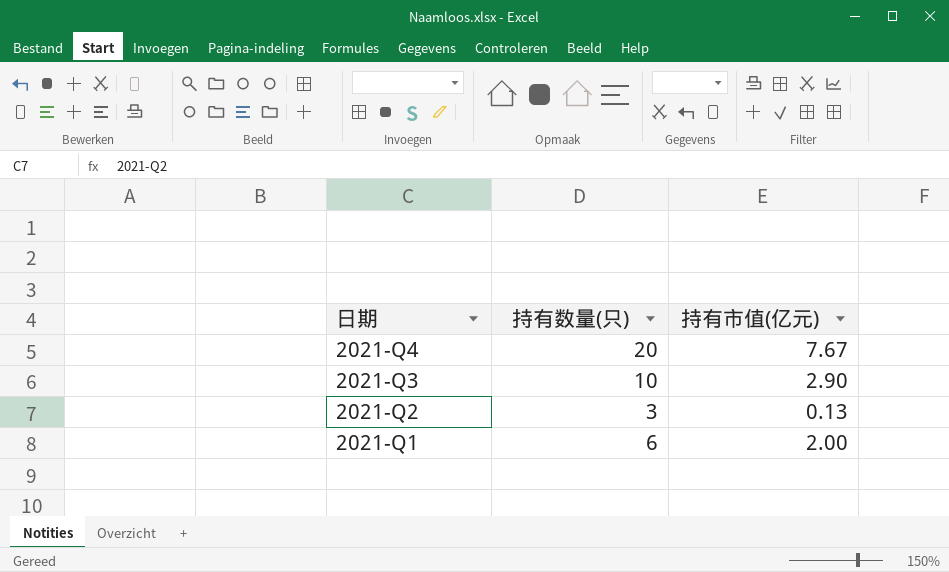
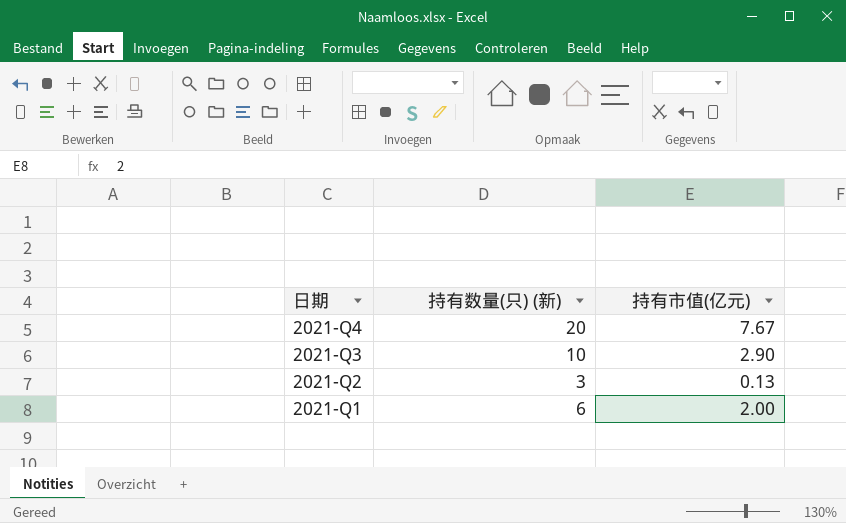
column name: 持有数量(只) -> 持有数量(只) (新)

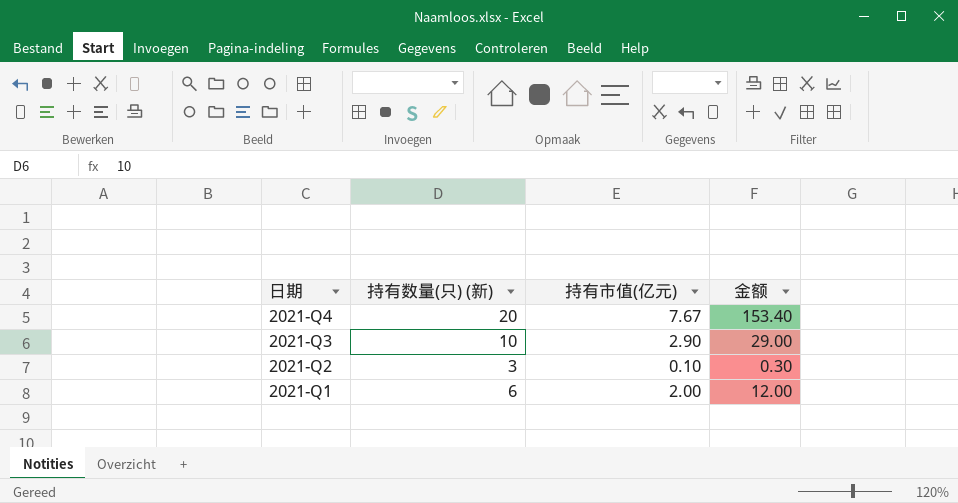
column 金额 | formula: none -> [持有数量(只) (新)] * [持有市值(亿元)]
2021-Q2 | 持有市值(亿元): 0.13 -> 0.10

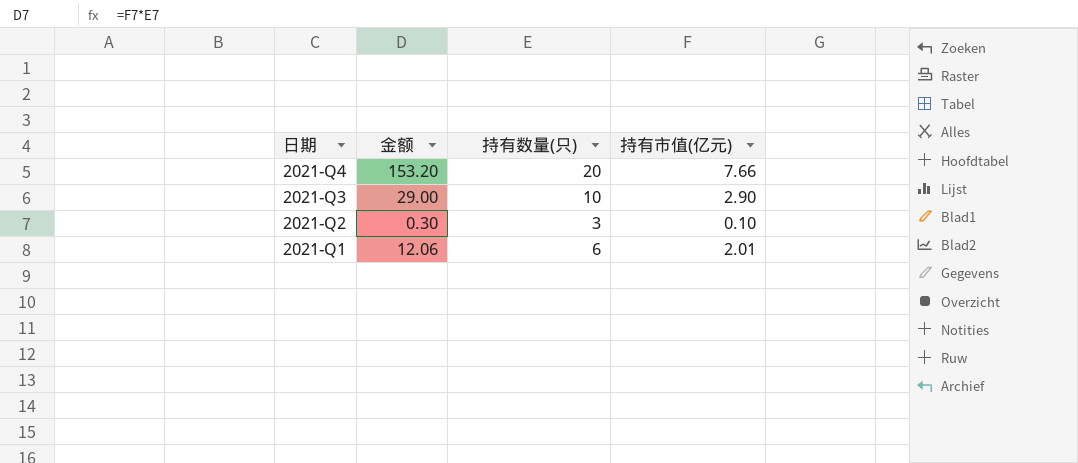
column 金额 | position: 4 -> 2
column name: 持有数量(只) (新) -> 持有数量(只)
2021-Q4 | 金额: 153.40 -> 153.20
2021-Q4 | 持有市值(亿元): 7.67 -> 7.66
2021-Q1 | 金额: 12.00 -> 12.06
2021-Q1 | 持有市值(亿元): 2.00 -> 2.01

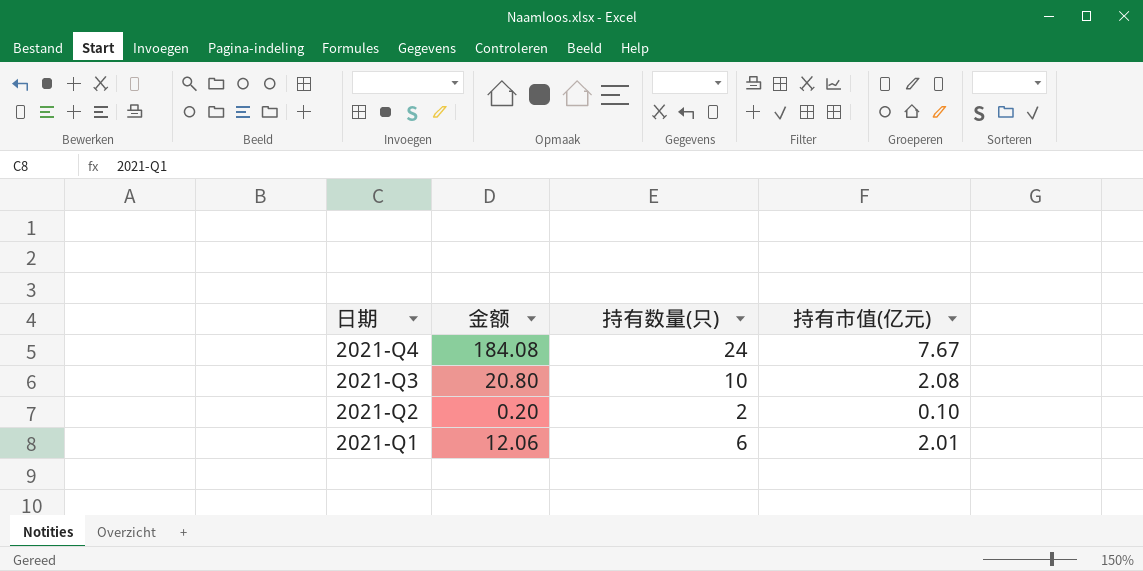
2021-Q4 | 金额: 153.20 -> 184.08
2021-Q4 | 持有数量(只): 20 -> 24
2021-Q4 | 持有市值(亿元): 7.66 -> 7.67
2021-Q3 | 金额: 29.00 -> 20.80
2021-Q3 | 持有市值(亿元): 2.90 -> 2.08
2021-Q2 | 金额: 0.30 -> 0.20
2021-Q2 | 持有数量(只): 3 -> 2

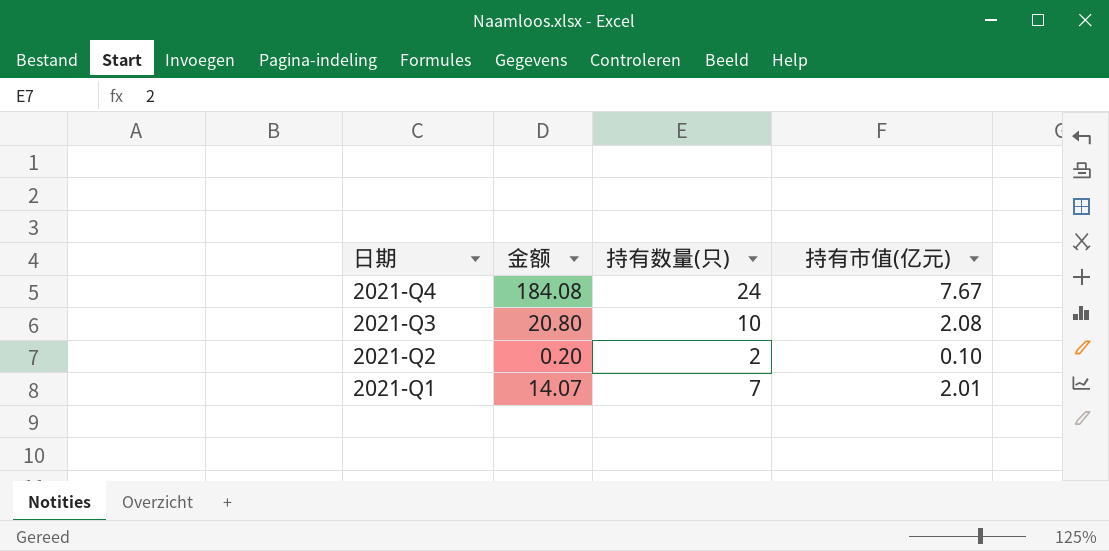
2021-Q1 | 金额: 12.06 -> 14.07
2021-Q1 | 持有数量(只): 6 -> 7

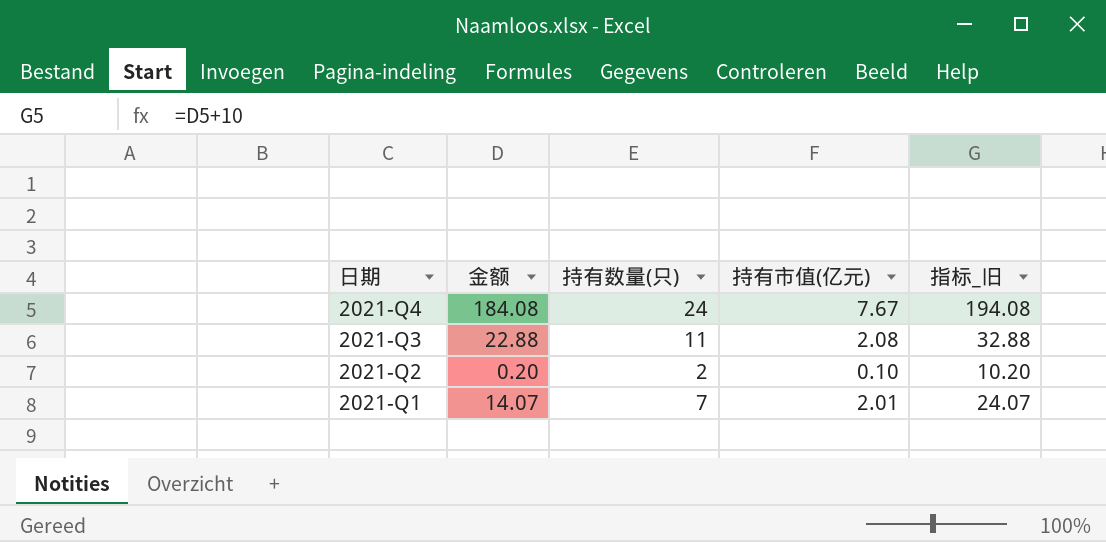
column 指标_旧 | formula: none -> [金额] + 10
2021-Q3 | 金额: 20.80 -> 22.88
2021-Q3 | 持有数量(只): 10 -> 11

